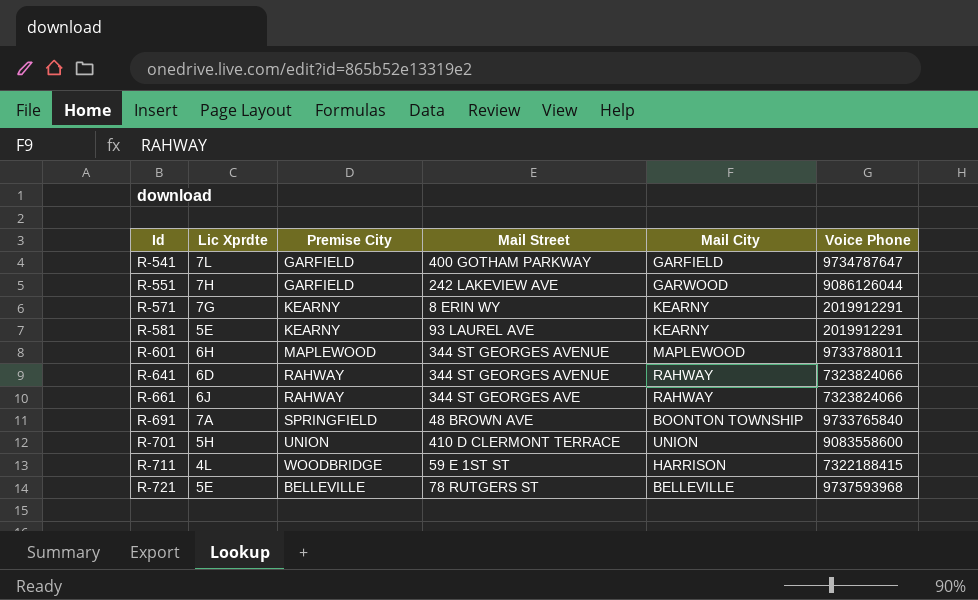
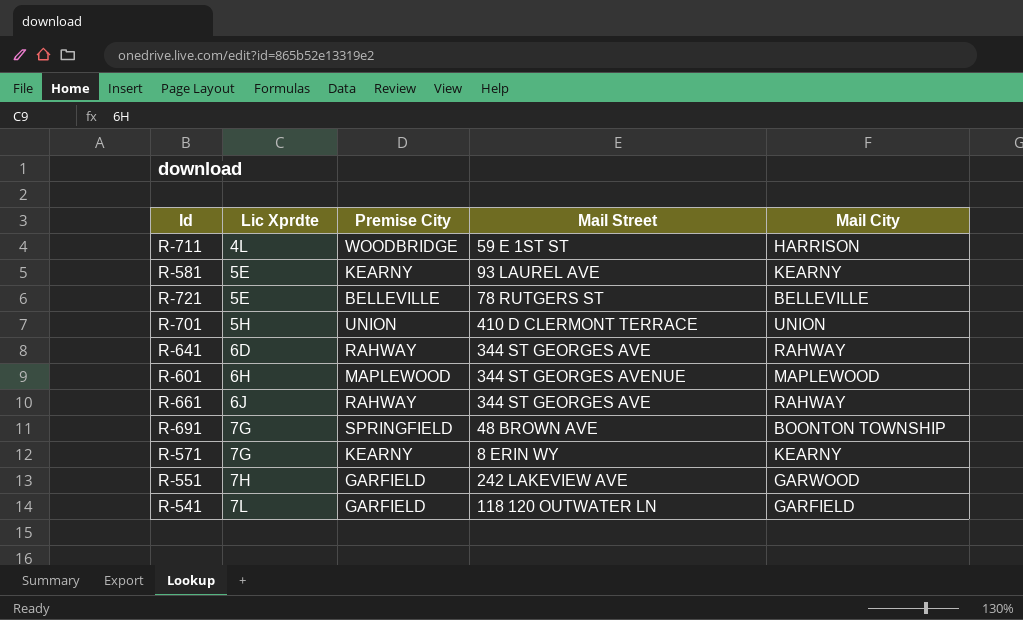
row order: Id ascending -> Lic Xprdte ascending
column Voice Phone | position: 6 -> none
R-641 | Mail Street: 344 ST GEORGES AVENUE -> 344 ST GEORGES AVE
R-691 | Lic Xprdte: 7A -> 7G
R-541 | Mail Street: 400 GOTHAM PARKWAY -> 118 120 OUTWATER LN

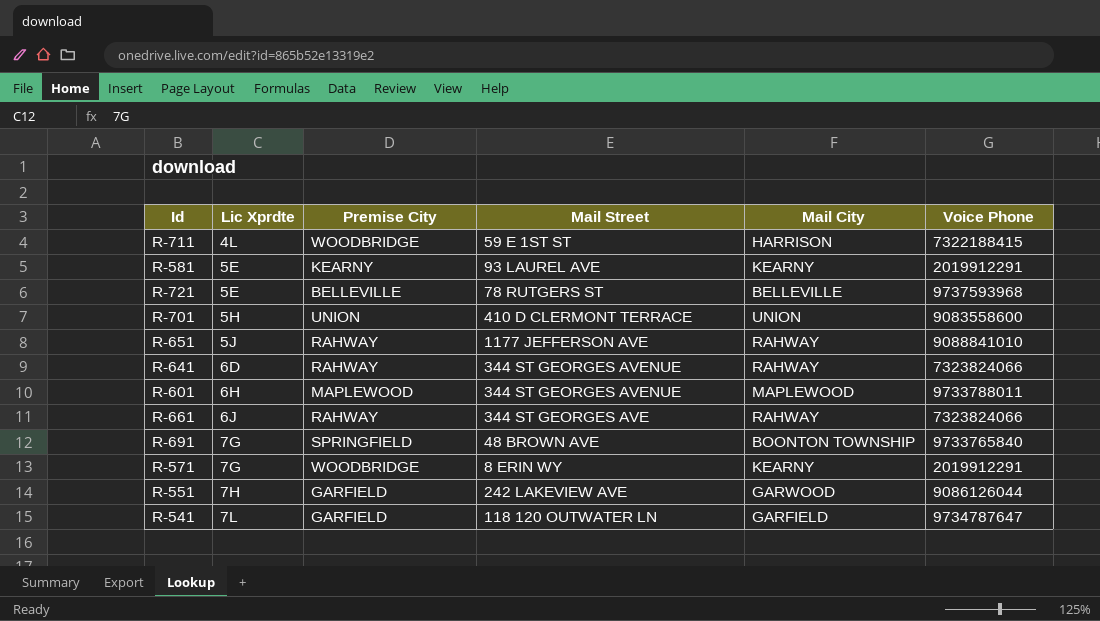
column Voice Phone | position: none -> 6
row R-651: none -> 5J | RAHWAY | 1177 JEFFERSON AVE | RAHWAY | 9088841010
R-641 | Mail Street: 344 ST GEORGES AVE -> 344 ST GEORGES AVENUE
R-571 | Premise City: KEARNY -> WOODBRIDGE

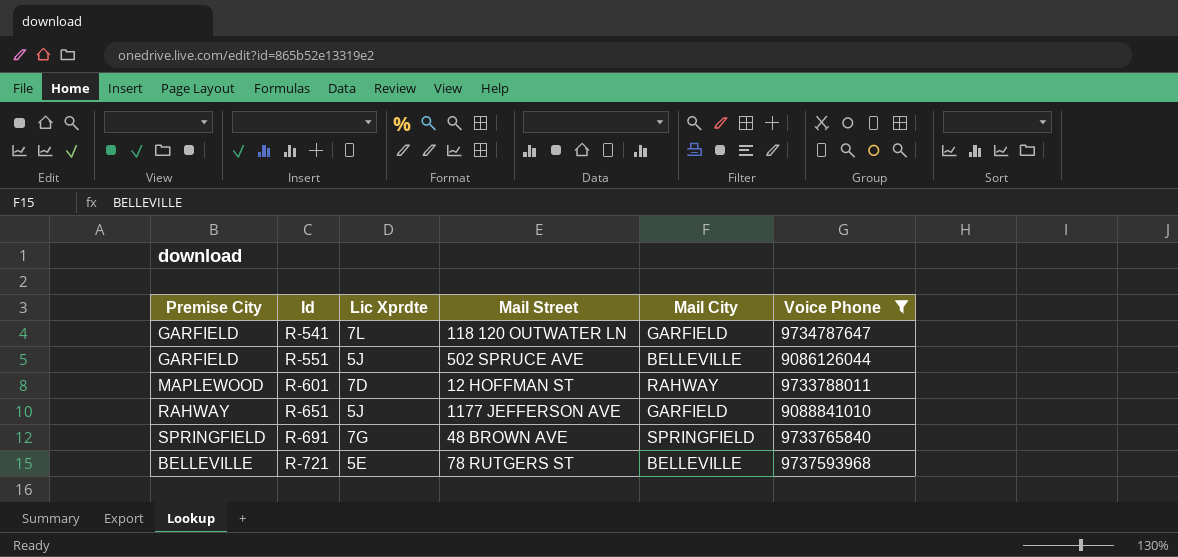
filter: none -> Voice Phone >= 9086126044
row order: Lic Xprdte ascending -> Id ascending
column Premise City | position: 3 -> 1
R-551 | Lic Xprdte: 7H -> 5J
R-551 | Mail Street: 242 LAKEVIEW AVE -> 502 SPRUCE AVE
R-551 | Mail City: GARWOOD -> BELLEVILLE
R-601 | Lic Xprdte: 6H -> 7D
R-601 | Mail Street: 344 ST GEORGES AVENUE -> 12 HOFFMAN ST
R-601 | Mail City: MAPLEWOOD -> RAHWAY
R-651 | Mail City: RAHWAY -> GARFIELD
R-691 | Mail City: BOONTON TOWNSHIP -> SPRINGFIELD

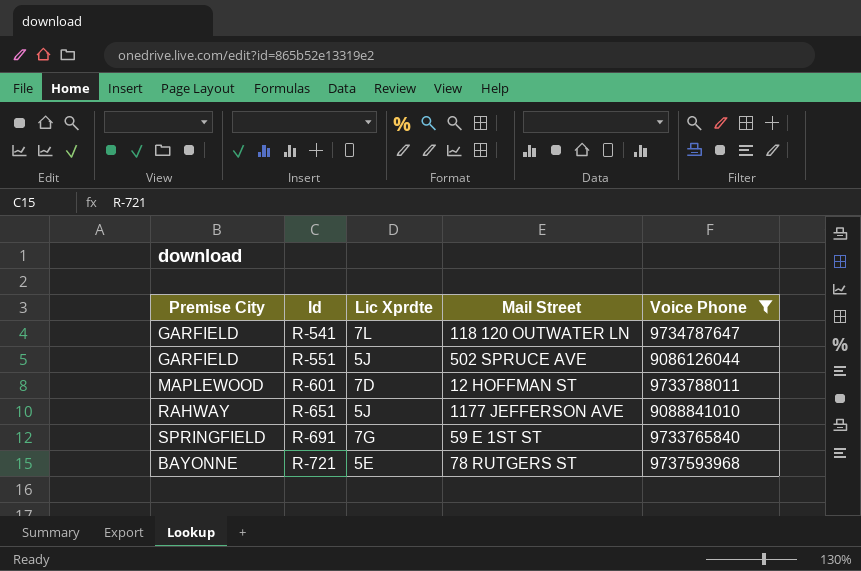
column Mail City | position: 5 -> none
R-691 | Mail Street: 48 BROWN AVE -> 59 E 1ST ST
R-721 | Premise City: BELLEVILLE -> BAYONNE

